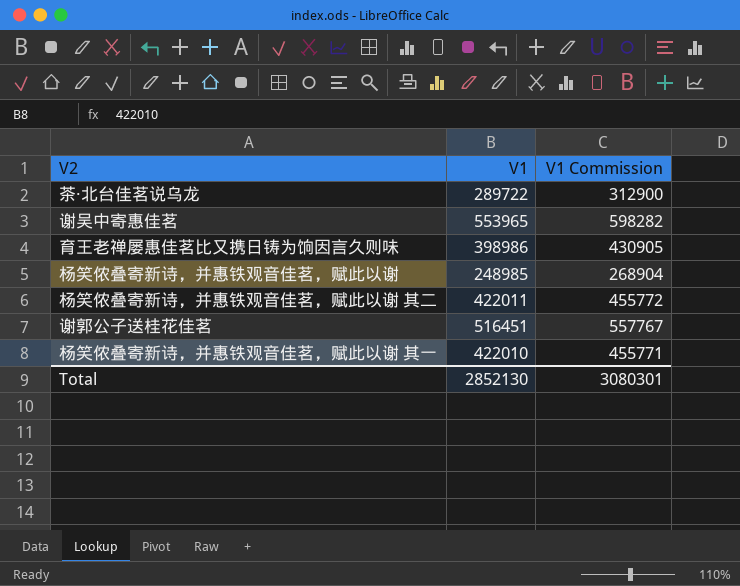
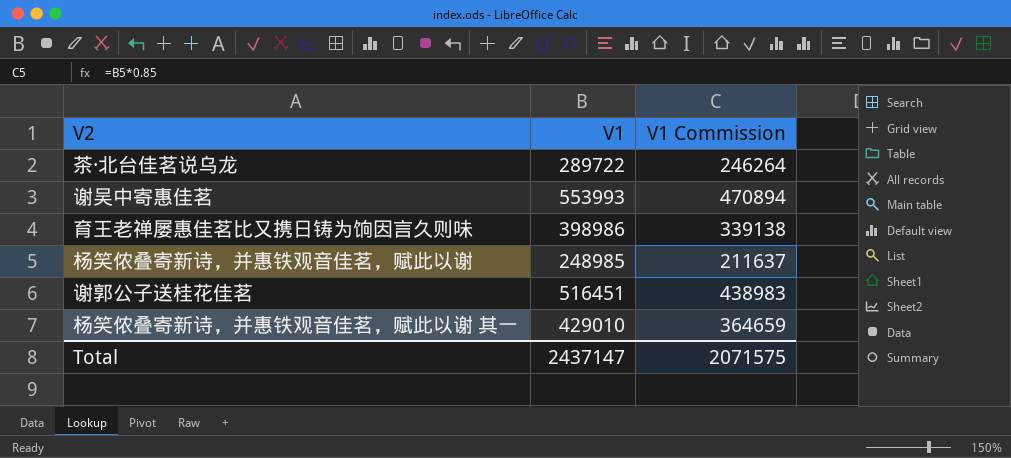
column V1 Commission | formula: [V1] * 1.08 -> [V1] * 0.85
row 杨笑侬叠寄新诗，并惠铁观音佳茗，赋此以谢 其二: 422011 | 455772 -> none
谢吴中寄惠佳茗 | V1: 553965 -> 553993
杨笑侬叠寄新诗，并惠铁观音佳茗，赋此以谢 其一 | V1: 422010 -> 429010
Total | V1: 2852130 -> 2437147
Total | V1 Commission: 3080301 -> 2071575

